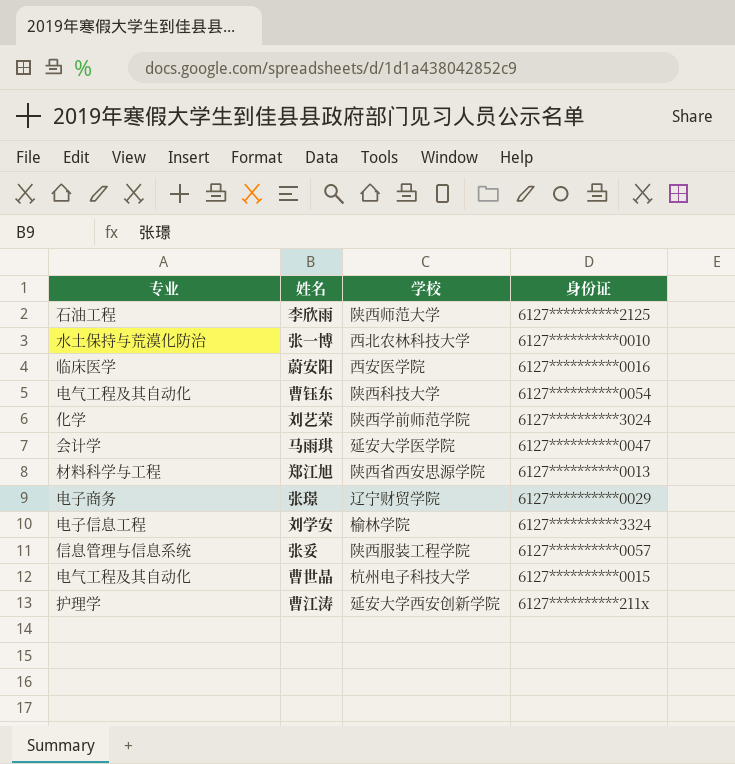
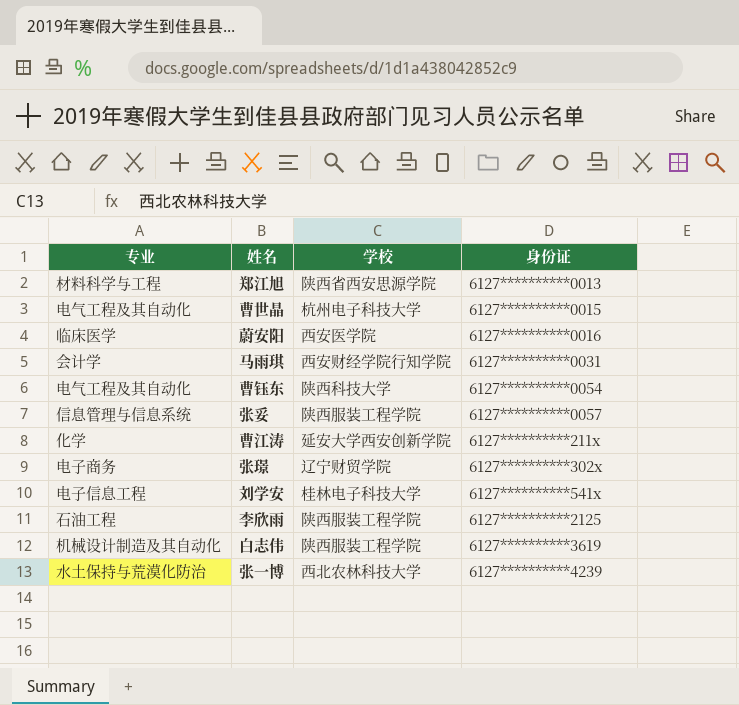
row order: none -> 身份证 ascending
row 刘艺荣: 化学 | 陕西学前师范学院 | 6127**********3024 -> none
马雨琪 | 学校: 延安大学医学院 -> 西安财经学院行知学院
马雨琪 | 身份证: 6127**********0047 -> 6127**********0031
曹江涛 | 专业: 护理学 -> 化学
张璟 | 身份证: 6127**********0029 -> 6127**********302x
刘学安 | 学校: 榆林学院 -> 桂林电子科技大学
刘学安 | 身份证: 6127**********3324 -> 6127**********541x
李欣雨 | 学校: 陕西师范大学 -> 陕西服装工程学院
row 白志伟: none -> 机械设计制造及其自动化 | 陕西服装工程学院 | 6127**********3619
张一博 | 身份证: 6127**********0010 -> 6127**********4239

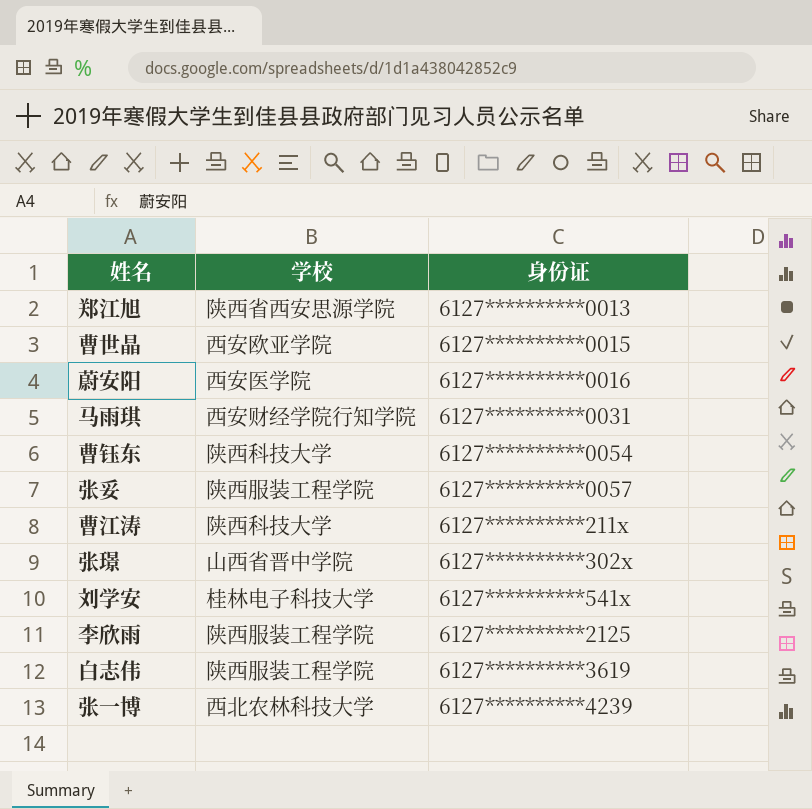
column 专业 | position: 1 -> none
曹世晶 | 学校: 杭州电子科技大学 -> 西安欧亚学院
曹江涛 | 学校: 延安大学西安创新学院 -> 陕西科技大学
张璟 | 学校: 辽宁财贸学院 -> 山西省晋中学院

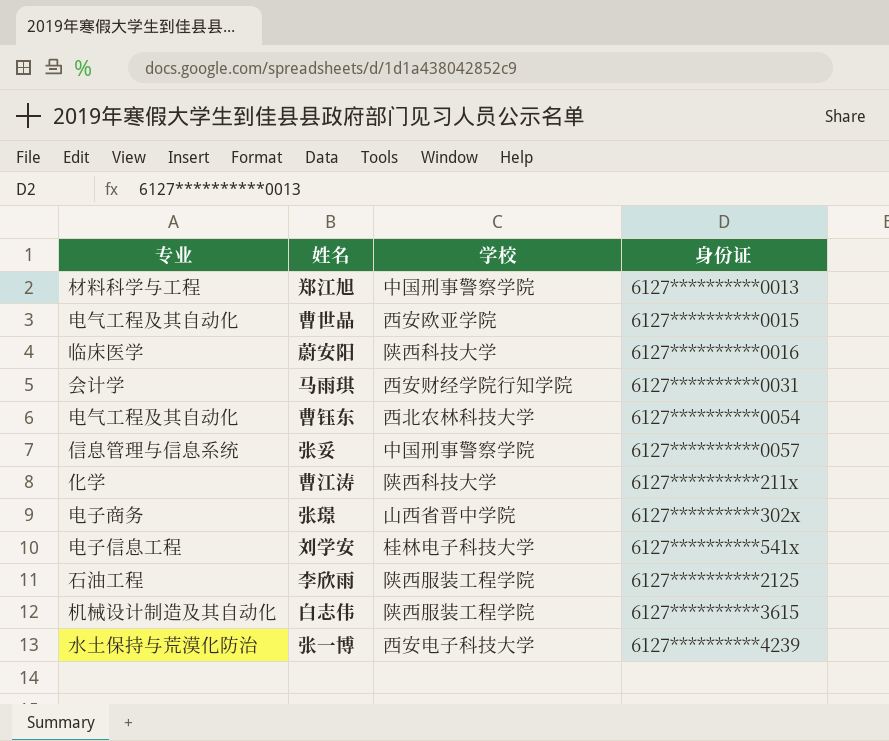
column 专业 | position: none -> 1
郑江旭 | 学校: 陕西省西安思源学院 -> 中国刑事警察学院
蔚安阳 | 学校: 西安医学院 -> 陕西科技大学
曹钰东 | 学校: 陕西科技大学 -> 西北农林科技大学
张妥 | 学校: 陕西服装工程学院 -> 中国刑事警察学院
白志伟 | 身份证: 6127**********3619 -> 6127**********3615
张一博 | 学校: 西北农林科技大学 -> 西安电子科技大学

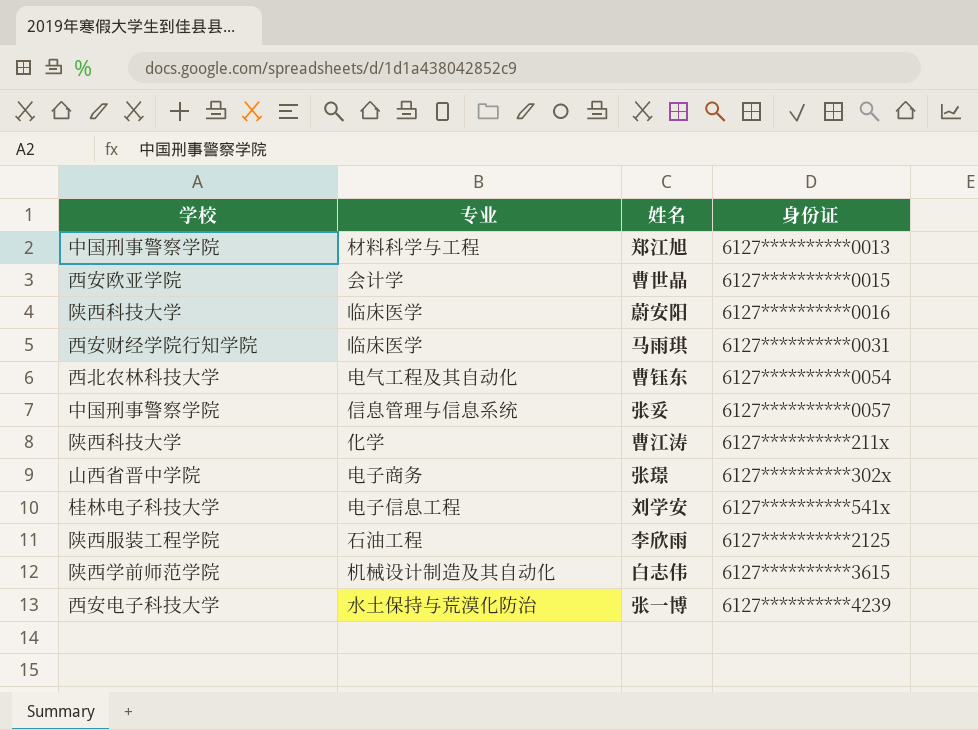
column 学校 | position: 3 -> 1
曹世晶 | 专业: 电气工程及其自动化 -> 会计学
马雨琪 | 专业: 会计学 -> 临床医学
白志伟 | 学校: 陕西服装工程学院 -> 陕西学前师范学院

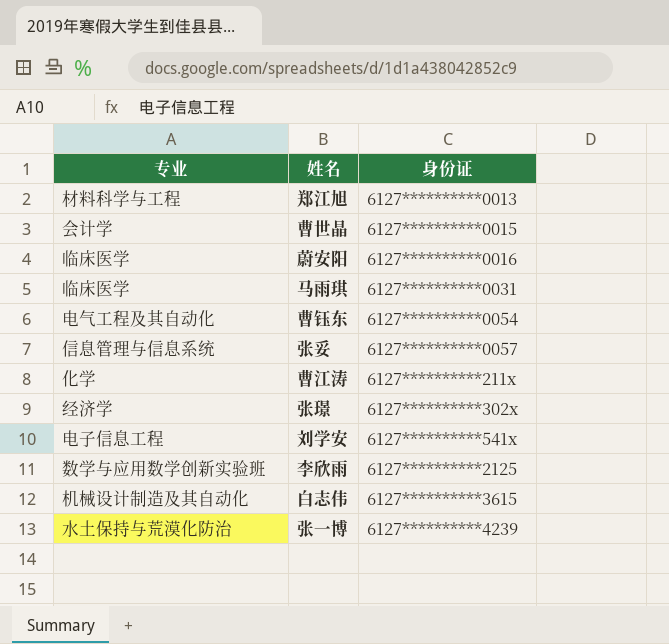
column 学校 | position: 1 -> none
张璟 | 专业: 电子商务 -> 经济学
李欣雨 | 专业: 石油工程 -> 数学与应用数学创新实验班

